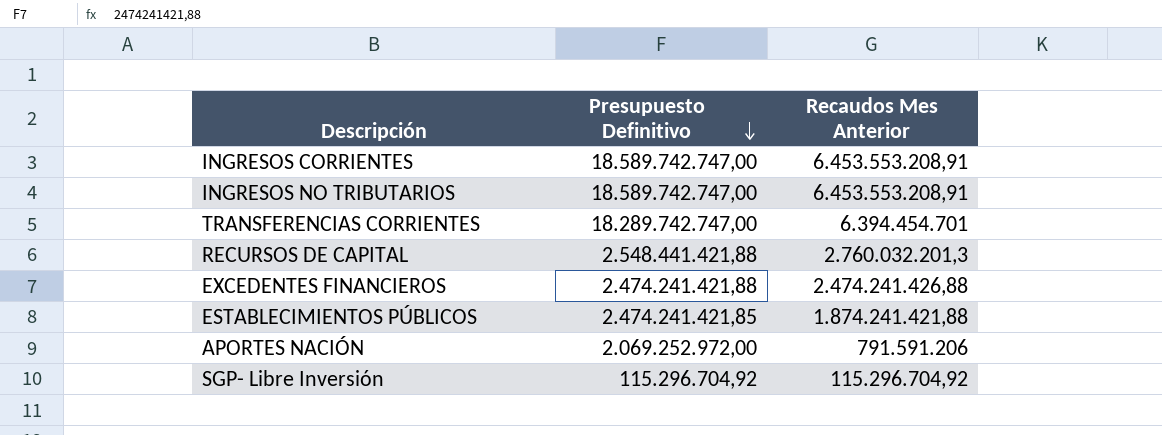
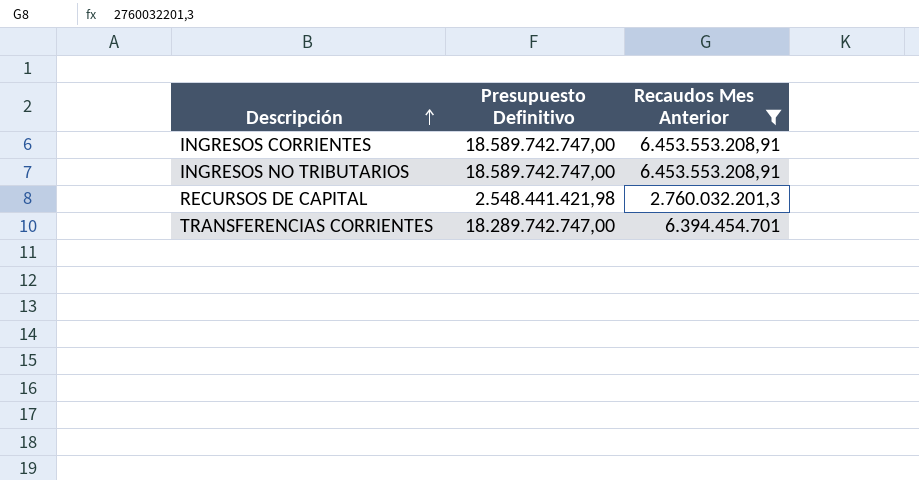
filter: none -> Recaudos Mes Anterior >= 2.760.032.201,3
row order: Presupuesto Definitivo descending -> Descripción ascending
RECURSOS DE CAPITAL | Presupuesto Definitivo: 2.548.441.421,88 -> 2.548.441.421,98

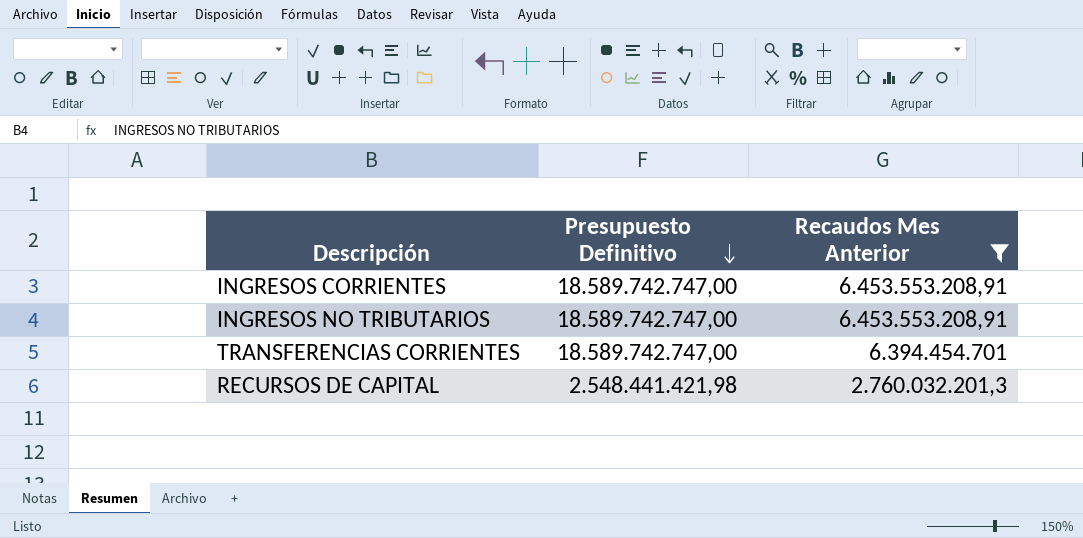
row order: Descripción ascending -> Presupuesto Definitivo descending
TRANSFERENCIAS CORRIENTES | Presupuesto Definitivo: 18.289.742.747,00 -> 18.589.742.747,00

